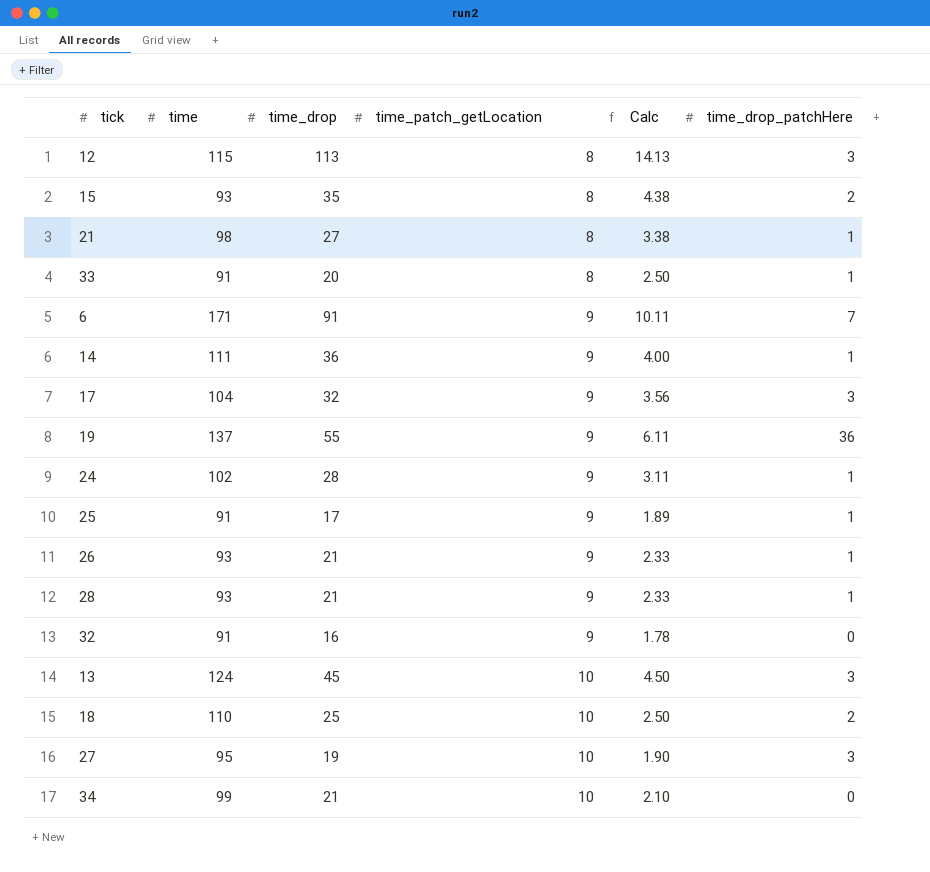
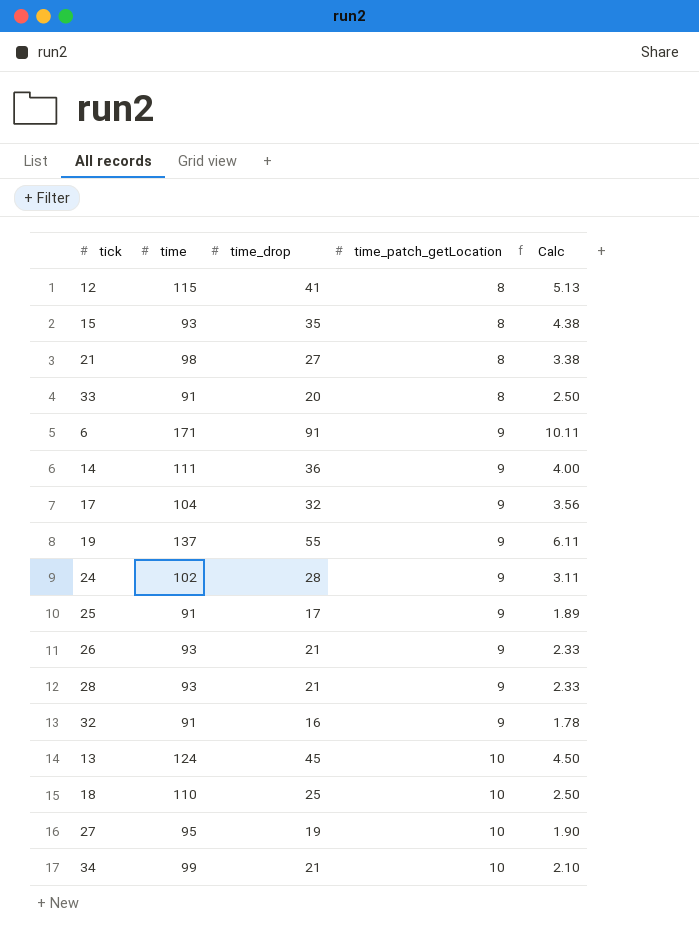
column time_drop_patchHere | position: 6 -> none
12 | time_drop: 113 -> 41
12 | Calc: 14.13 -> 5.13

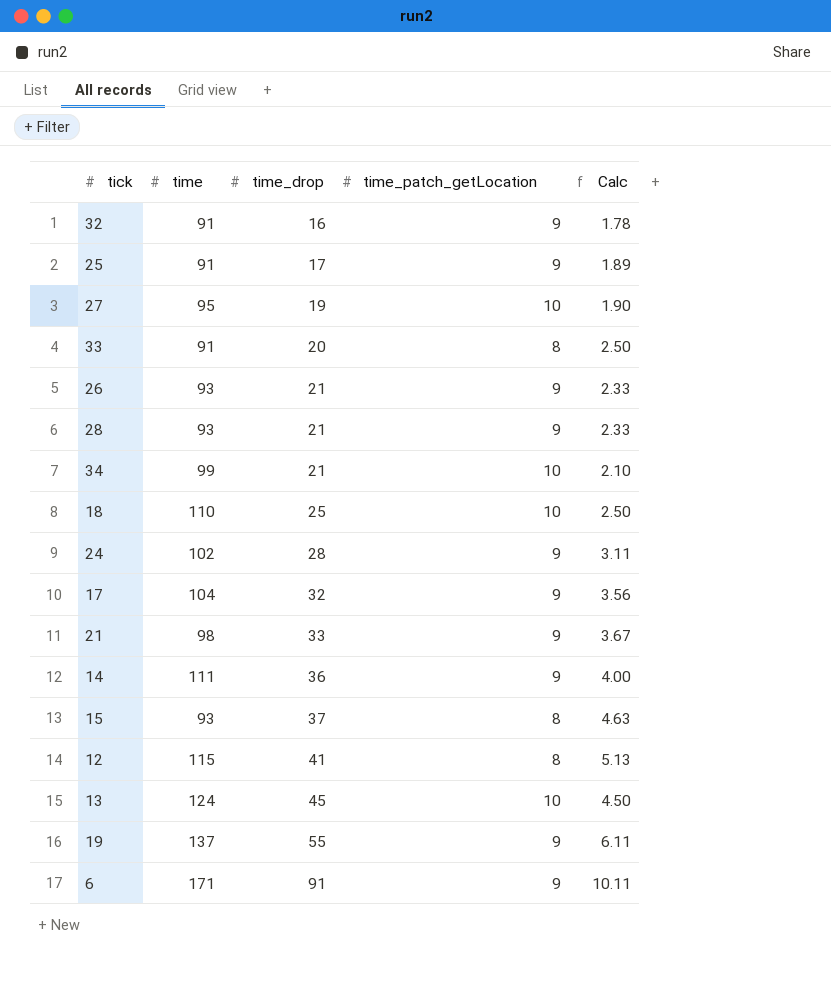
row order: time_patch_getLocation ascending -> time_drop ascending
21 | time_drop: 27 -> 33
21 | time_patch_getLocation: 8 -> 9
21 | Calc: 3.38 -> 3.67
15 | time_drop: 35 -> 37
15 | Calc: 4.38 -> 4.63

